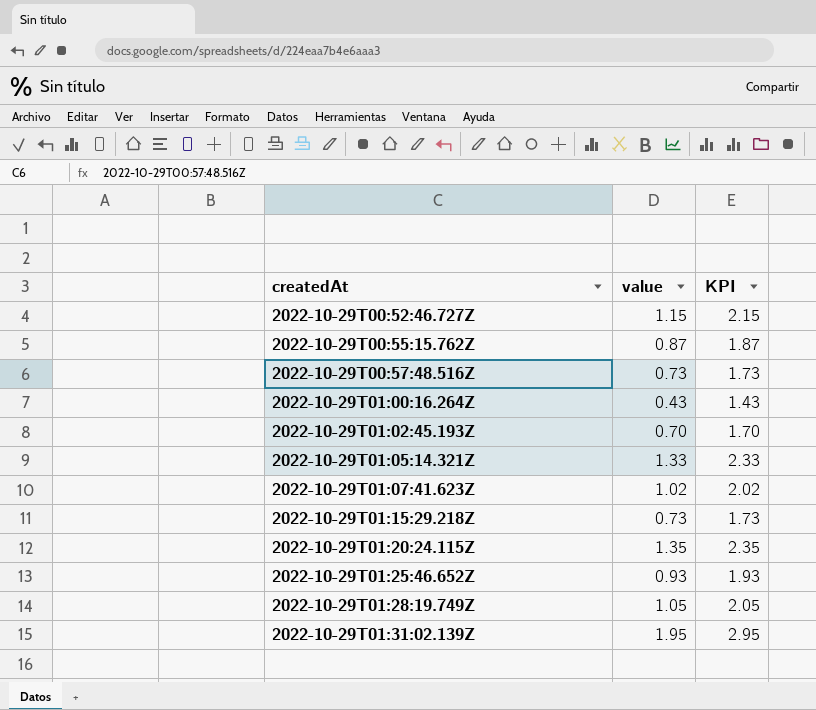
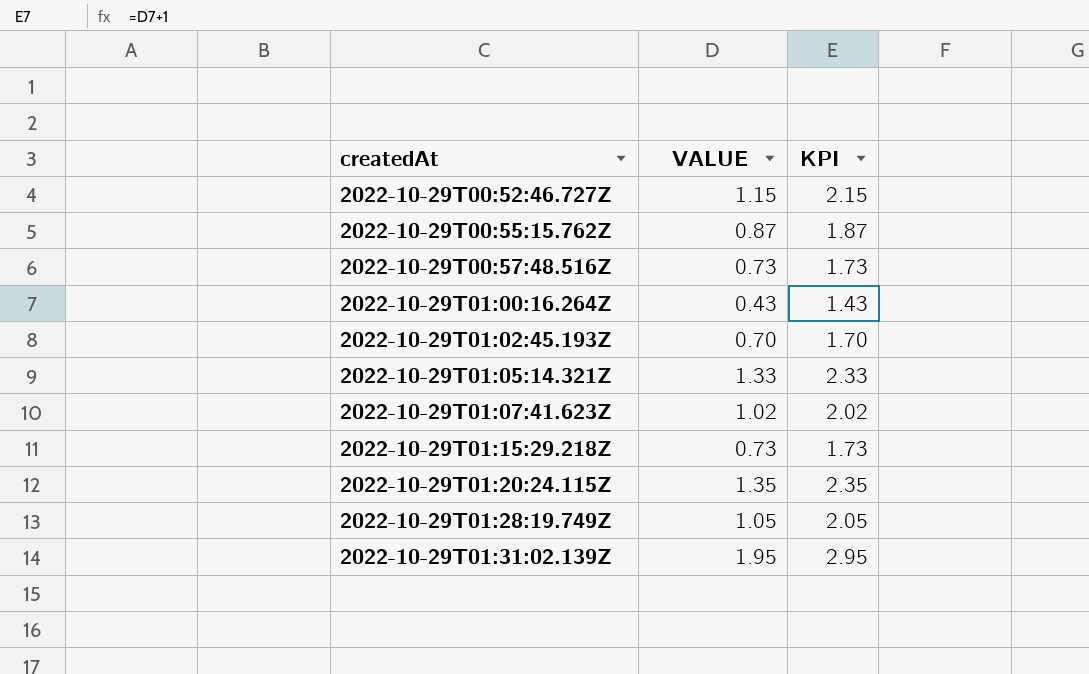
column name: value -> VALUE
row 2022-10-29T01:25:46.652Z: 0.93 | 1.93 -> none

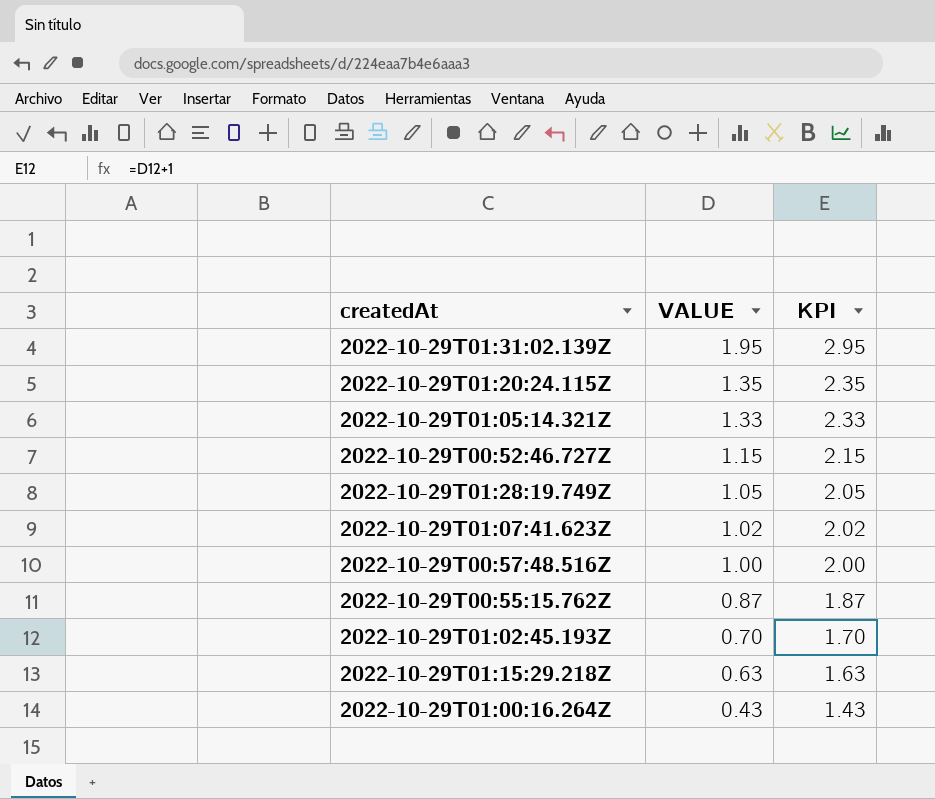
row order: createdAt ascending -> VALUE descending
2022-10-29T00:57:48.516Z | VALUE: 0.73 -> 1.00
2022-10-29T00:57:48.516Z | KPI: 1.73 -> 2.00
2022-10-29T01:15:29.218Z | VALUE: 0.73 -> 0.63
2022-10-29T01:15:29.218Z | KPI: 1.73 -> 1.63

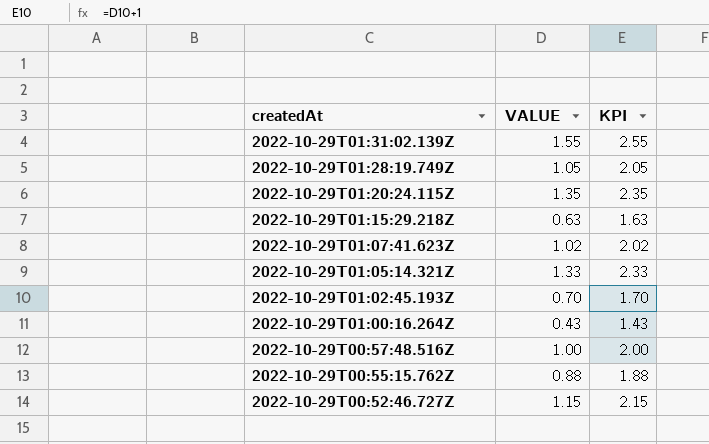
row order: VALUE descending -> createdAt descending
2022-10-29T01:31:02.139Z | VALUE: 1.95 -> 1.55
2022-10-29T01:31:02.139Z | KPI: 2.95 -> 2.55
2022-10-29T00:55:15.762Z | VALUE: 0.87 -> 0.88
2022-10-29T00:55:15.762Z | KPI: 1.87 -> 1.88

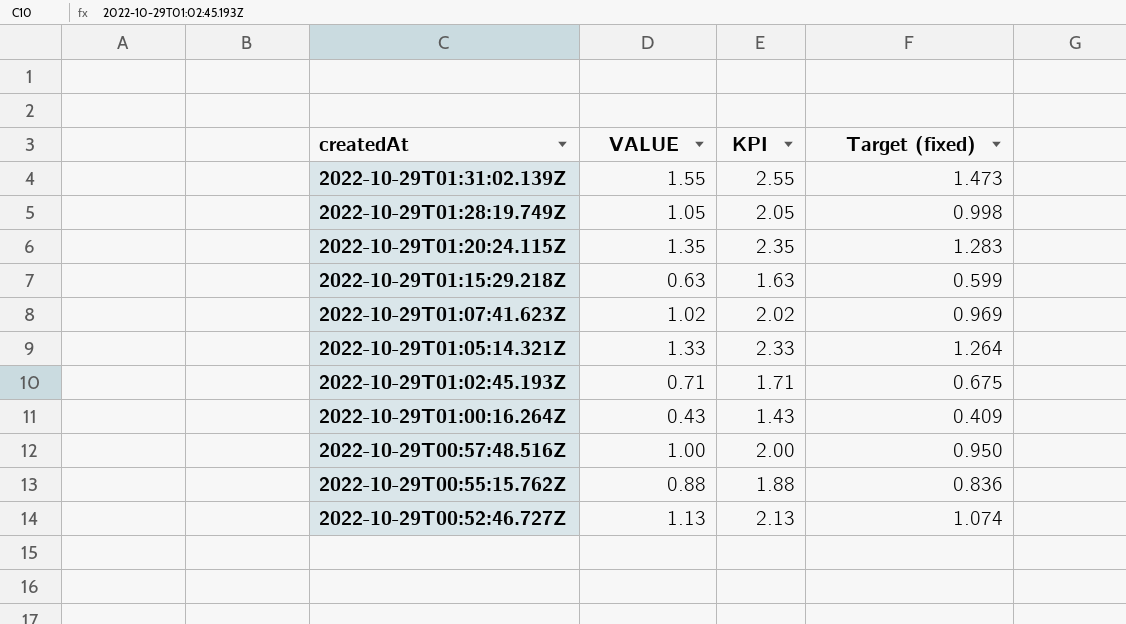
column Target (fixed) | formula: none -> [VALUE] * 0.95
2022-10-29T01:02:45.193Z | VALUE: 0.70 -> 0.71
2022-10-29T01:02:45.193Z | KPI: 1.70 -> 1.71
2022-10-29T00:52:46.727Z | VALUE: 1.15 -> 1.13
2022-10-29T00:52:46.727Z | KPI: 2.15 -> 2.13

